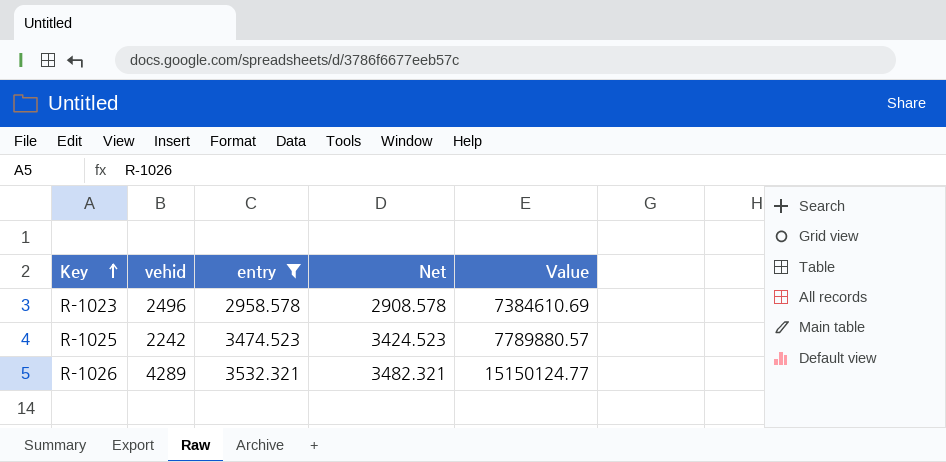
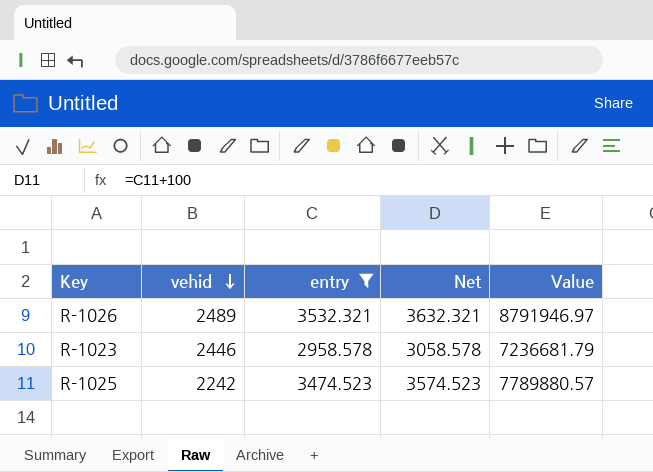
row order: Key ascending -> vehid descending
column Net | formula: [entry] - 50 -> [entry] + 100
R-1026 | vehid: 4289 -> 2489
R-1026 | Value: 15150124.77 -> 8791946.97
R-1023 | vehid: 2496 -> 2446
R-1023 | Value: 7384610.69 -> 7236681.79

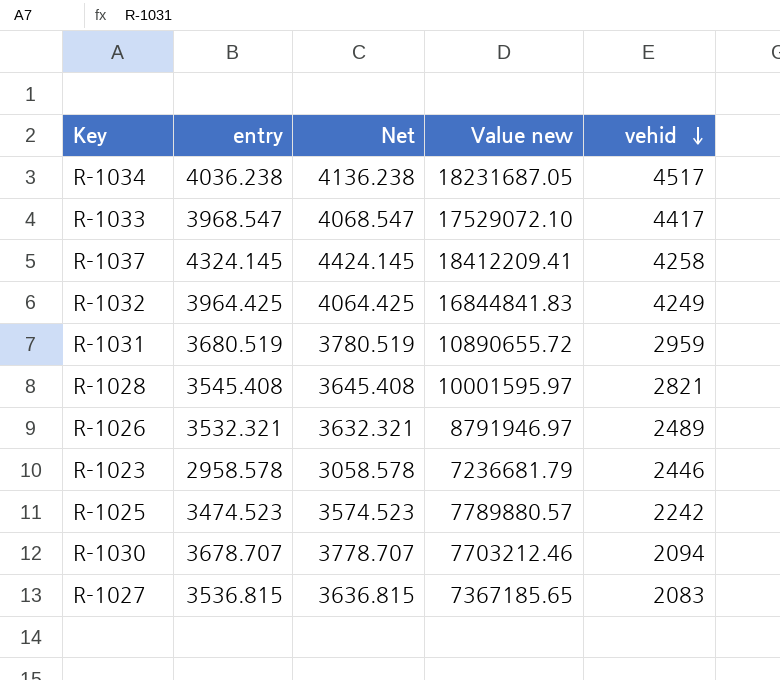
filter: entry <= 3532.321 -> none
column name: Value -> Value new
column vehid | position: 2 -> 5

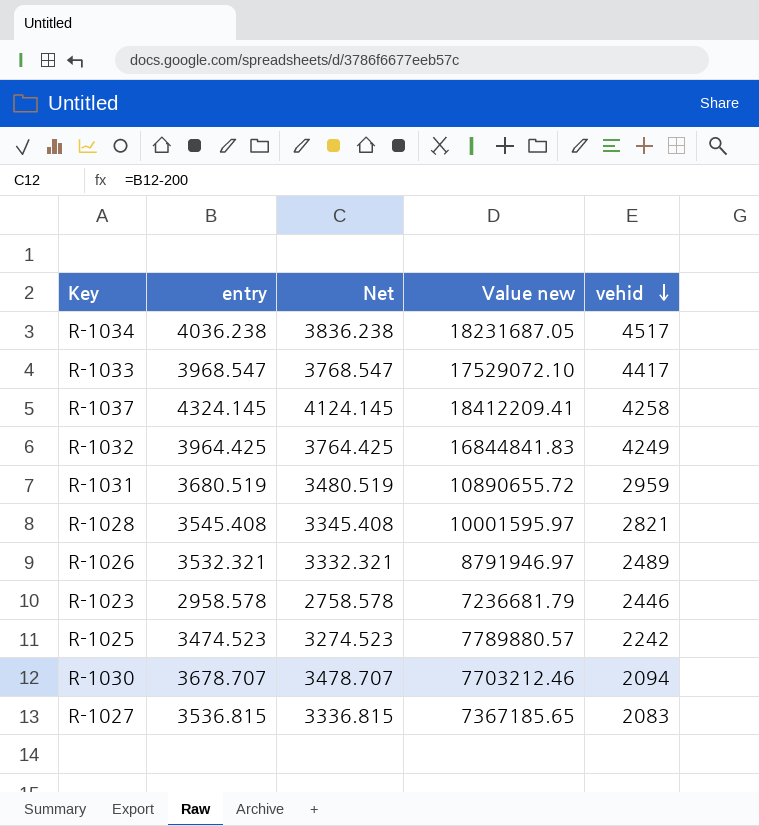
column Net | formula: [entry] + 100 -> [entry] - 200

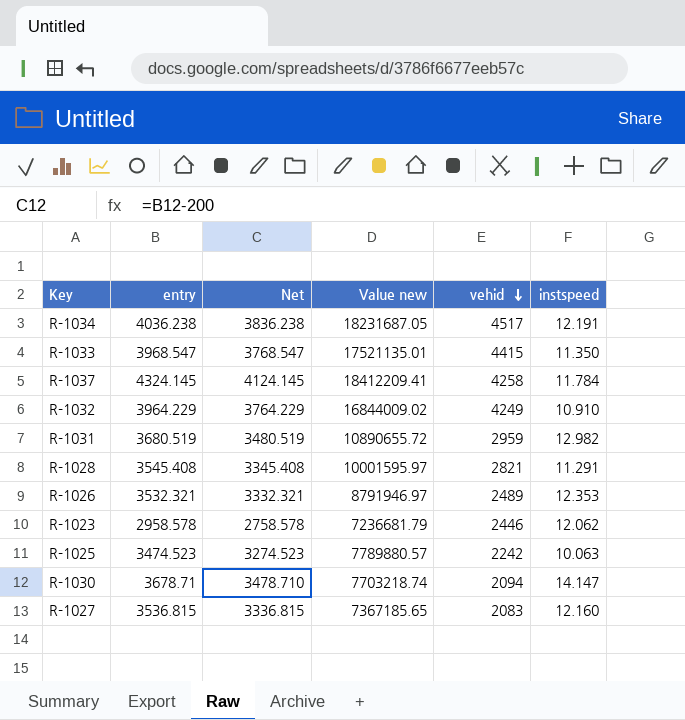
column instspeed | position: none -> 6
R-1033 | Value new: 17529072.10 -> 17521135.01
R-1033 | vehid: 4417 -> 4415
R-1032 | entry: 3964.425 -> 3964.229
R-1032 | Net: 3764.425 -> 3764.229
R-1032 | Value new: 16844841.83 -> 16844009.02
R-1030 | entry: 3678.707 -> 3678.71
R-1030 | Net: 3478.707 -> 3478.710
R-1030 | Value new: 7703212.46 -> 7703218.74

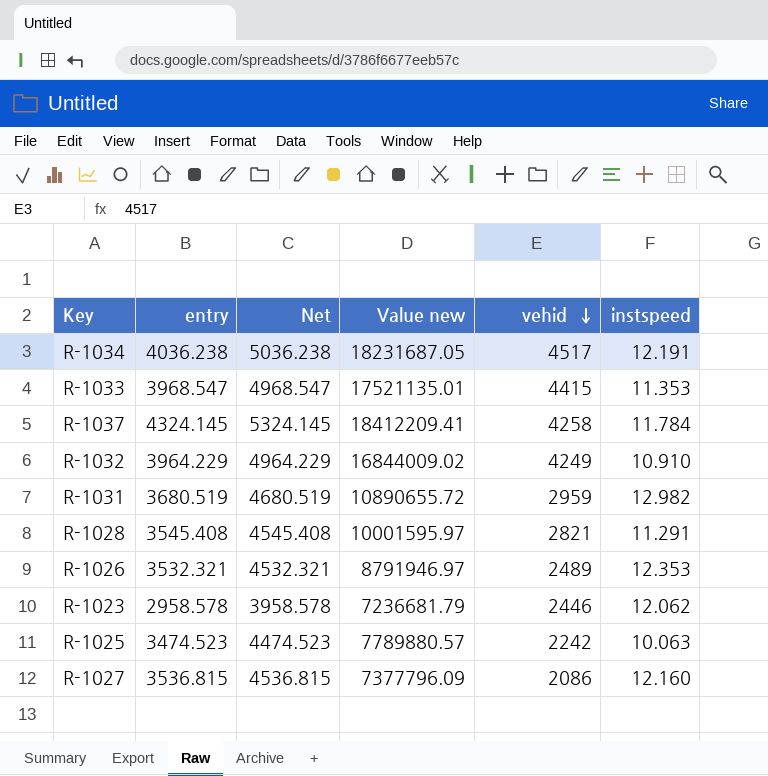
column Net | formula: [entry] - 200 -> [entry] + 1000
row R-1030: 3678.71 | 3478.710 | 7703218.74 | 2094 | 14.147 -> none
R-1033 | instspeed: 11.350 -> 11.353
R-1027 | Value new: 7367185.65 -> 7377796.09
R-1027 | vehid: 2083 -> 2086

